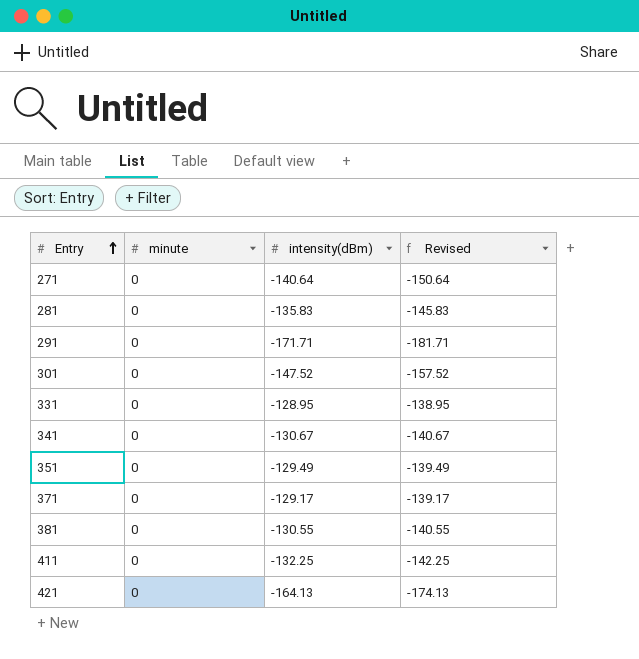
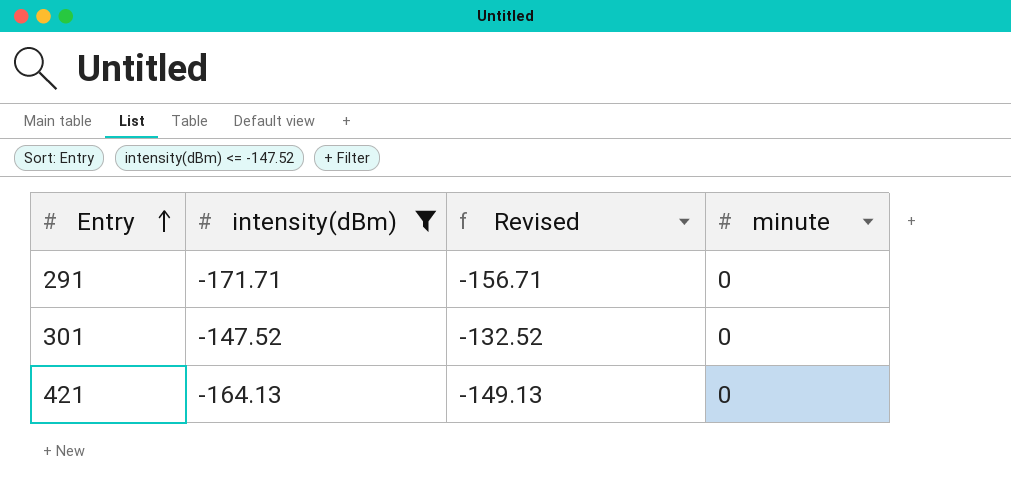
filter: none -> intensity(dBm) <= -147.52
column Revised | formula: [intensity(dBm)] - 10 -> [intensity(dBm)] + 15
column minute | position: 2 -> 4

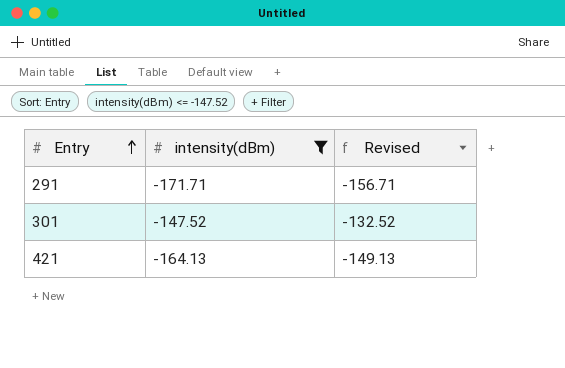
column minute | position: 4 -> none

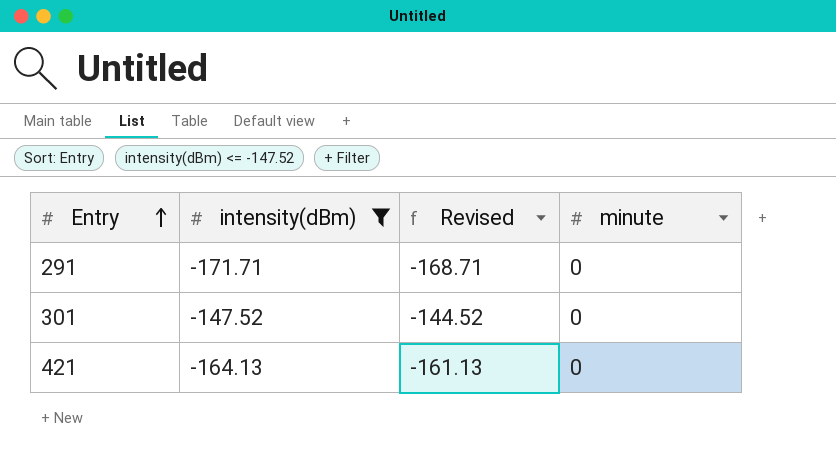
column Revised | formula: [intensity(dBm)] + 15 -> [intensity(dBm)] + 3
column minute | position: none -> 4

